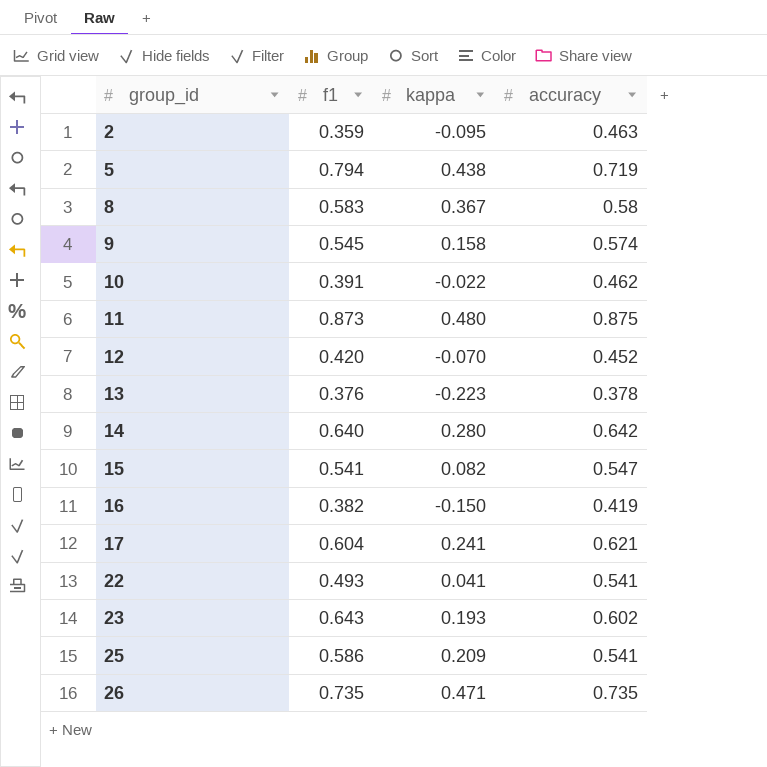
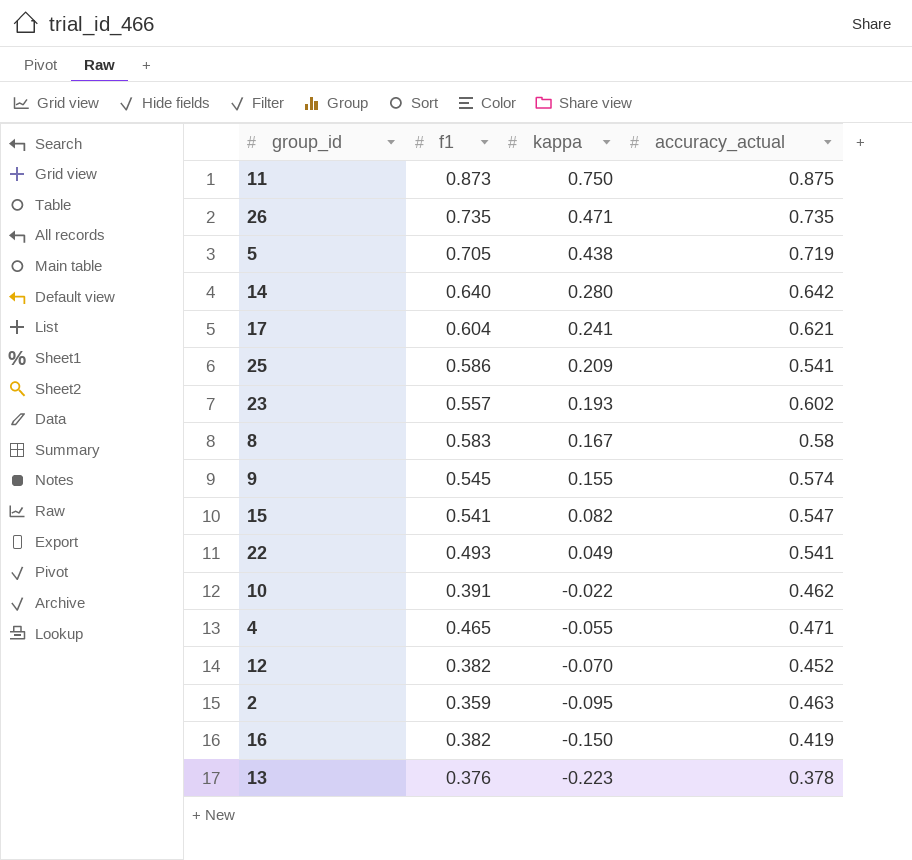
row order: group_id ascending -> kappa descending
column name: accuracy -> accuracy_actual
11 | kappa: 0.480 -> 0.750
5 | f1: 0.794 -> 0.705
23 | f1: 0.643 -> 0.557
8 | kappa: 0.367 -> 0.167
9 | kappa: 0.158 -> 0.155
22 | kappa: 0.041 -> 0.049
row 4: none -> 0.465 | -0.055 | 0.471
12 | f1: 0.420 -> 0.382

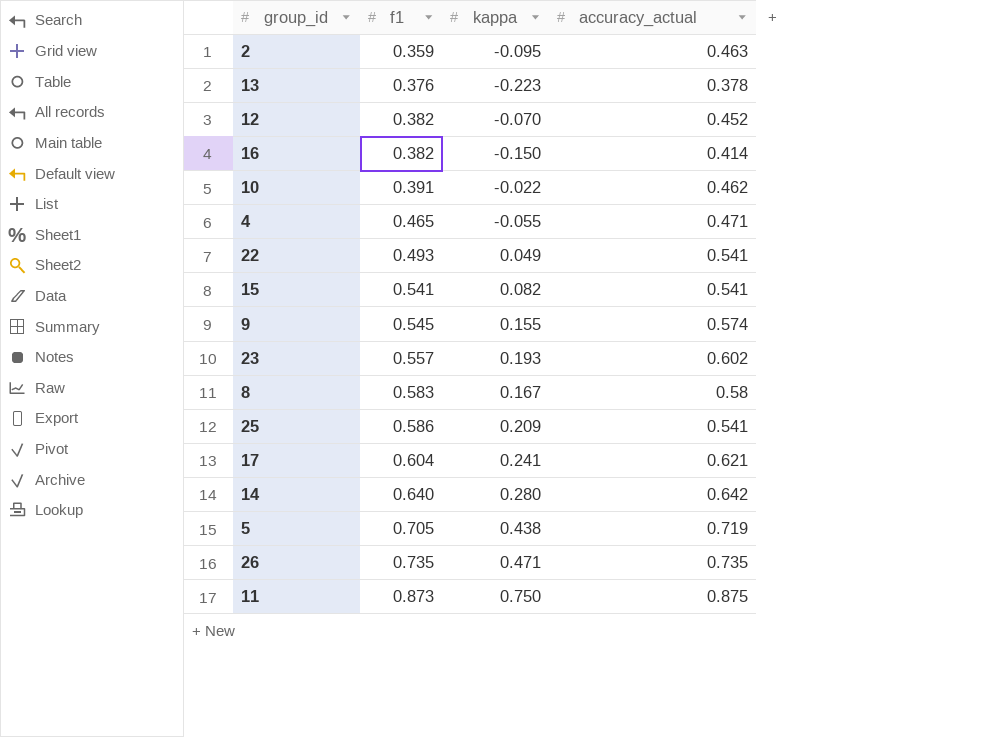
row order: kappa descending -> f1 ascending
16 | accuracy_actual: 0.419 -> 0.414
15 | accuracy_actual: 0.547 -> 0.541

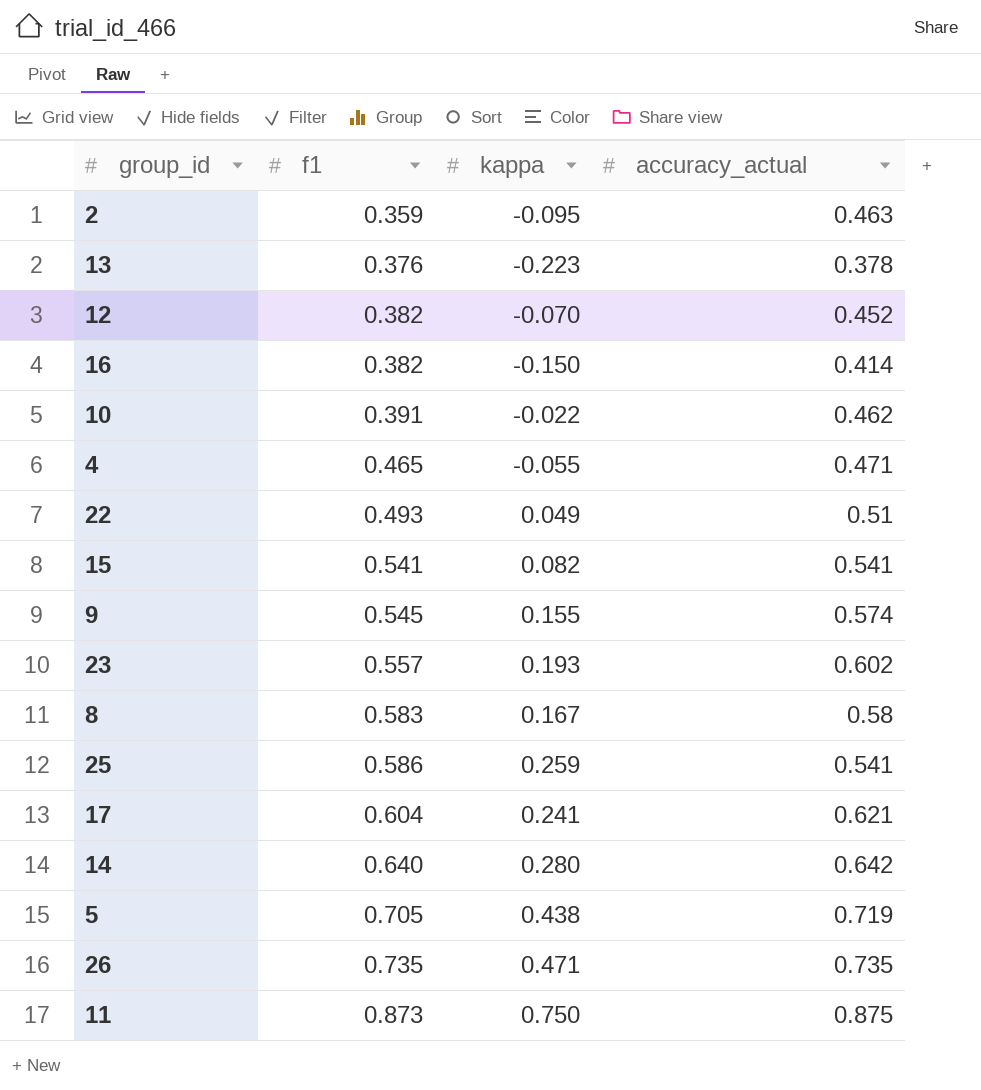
22 | accuracy_actual: 0.541 -> 0.51
25 | kappa: 0.209 -> 0.259

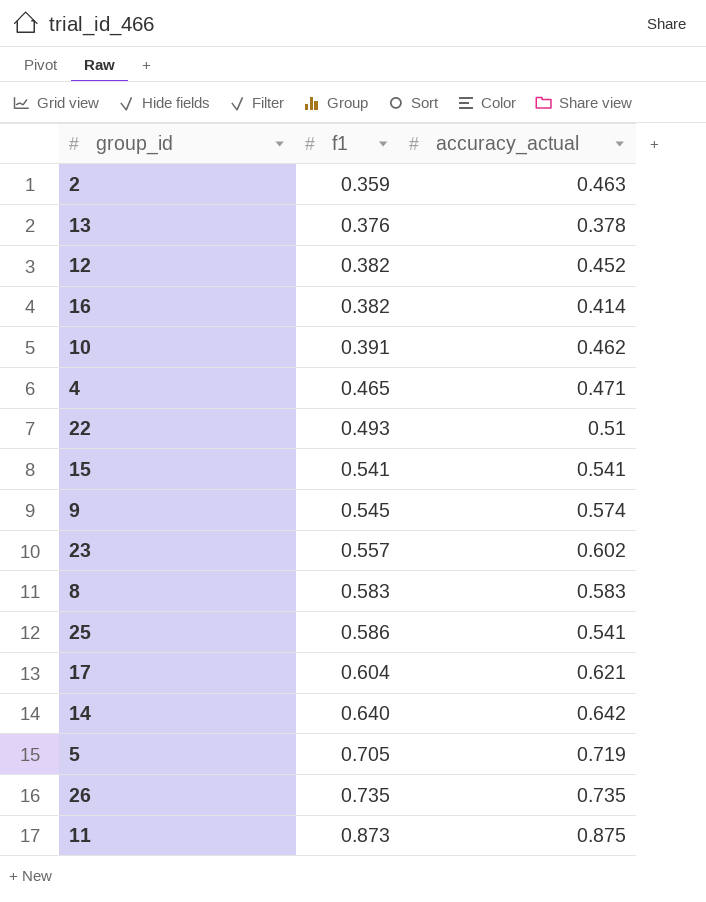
column kappa | position: 3 -> none
8 | accuracy_actual: 0.58 -> 0.583

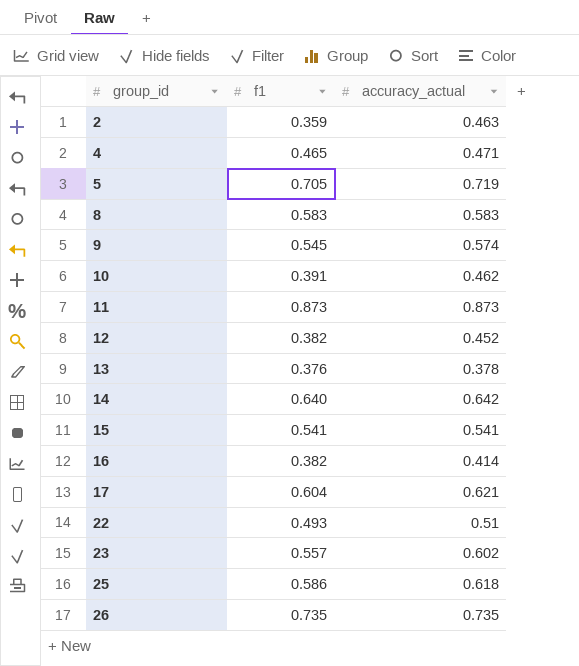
row order: f1 ascending -> group_id ascending
11 | accuracy_actual: 0.875 -> 0.873
25 | accuracy_actual: 0.541 -> 0.618

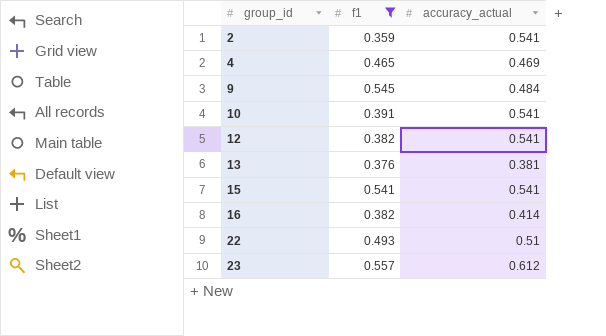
filter: none -> f1 <= 0.557
2 | accuracy_actual: 0.463 -> 0.541
4 | accuracy_actual: 0.471 -> 0.469
9 | accuracy_actual: 0.574 -> 0.484
10 | accuracy_actual: 0.462 -> 0.541
12 | accuracy_actual: 0.452 -> 0.541
13 | accuracy_actual: 0.378 -> 0.381
23 | accuracy_actual: 0.602 -> 0.612

